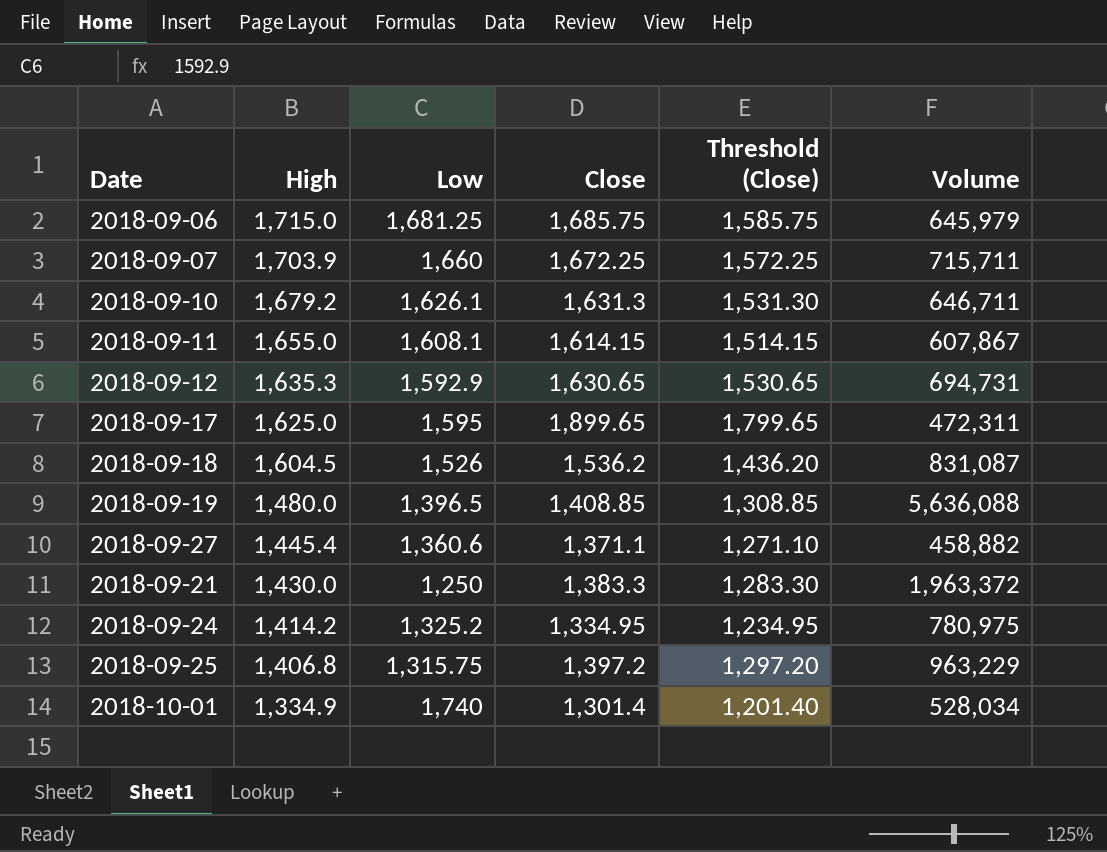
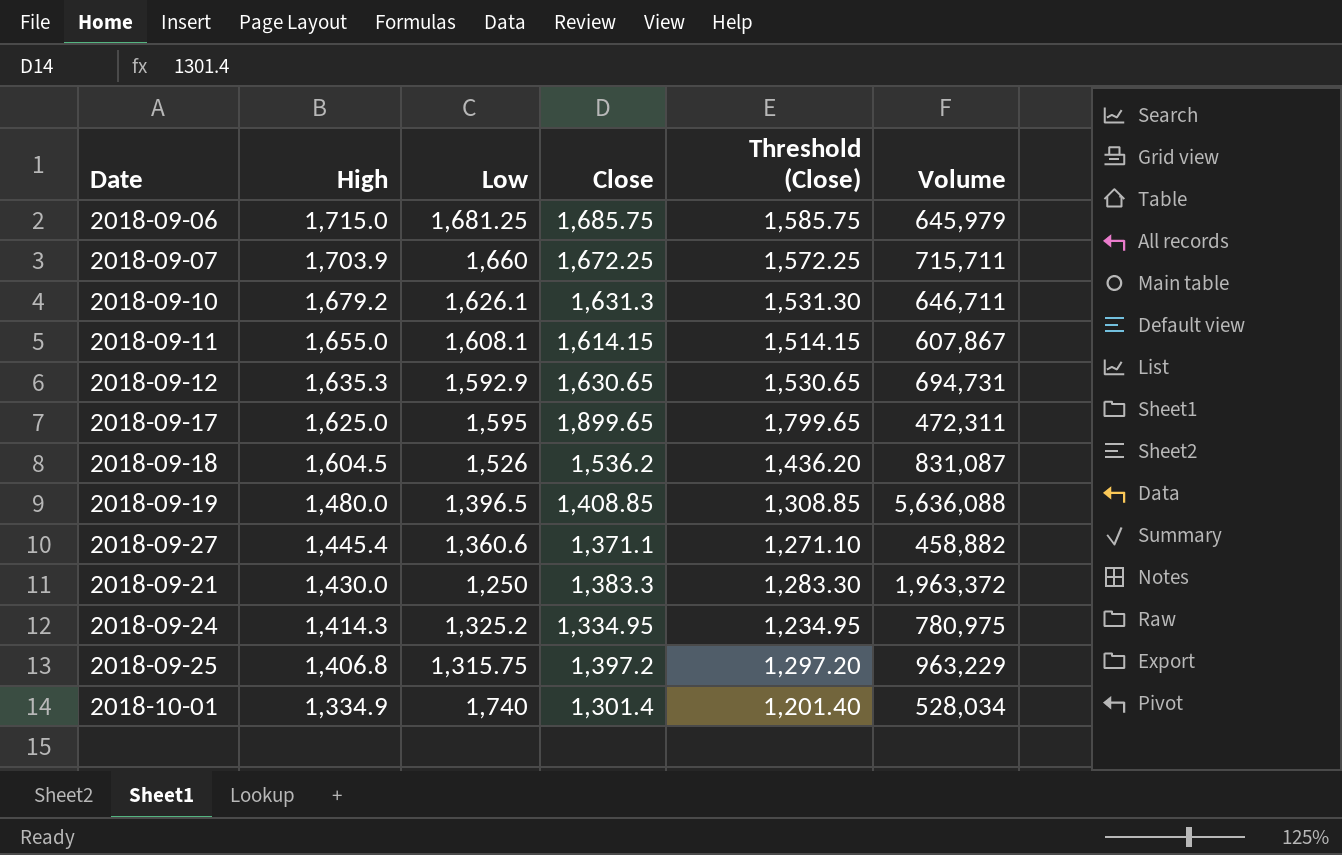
2018-09-24 | High: 1,414.2 -> 1,414.3

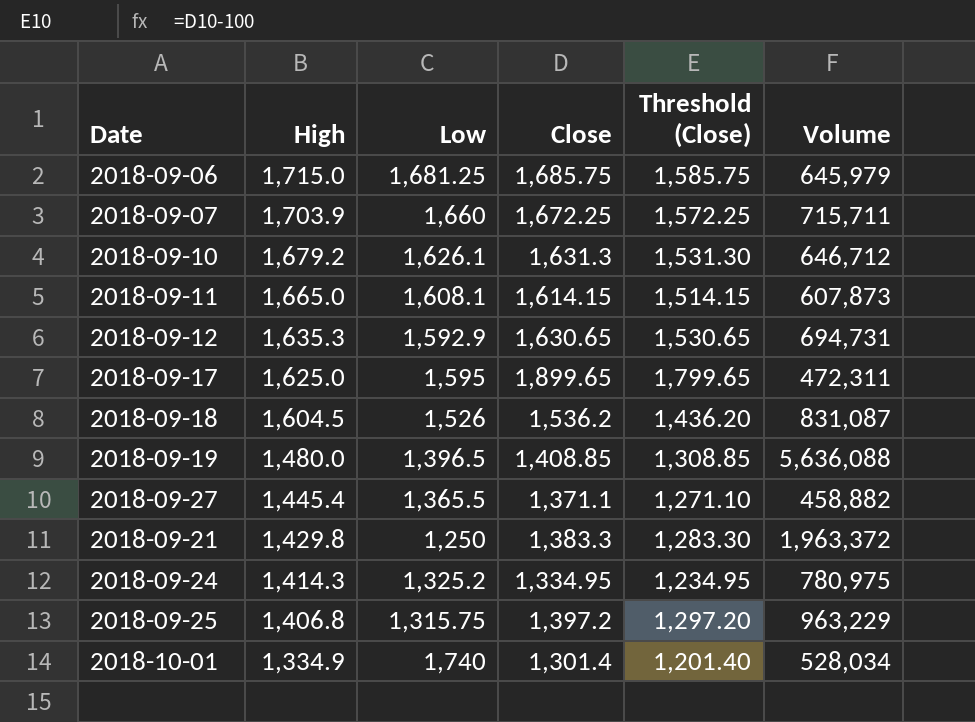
2018-09-10 | Volume: 646,711 -> 646,712
2018-09-11 | High: 1,655.0 -> 1,665.0
2018-09-11 | Volume: 607,867 -> 607,873
2018-09-27 | Low: 1,360.6 -> 1,365.5
2018-09-21 | High: 1,430.0 -> 1,429.8

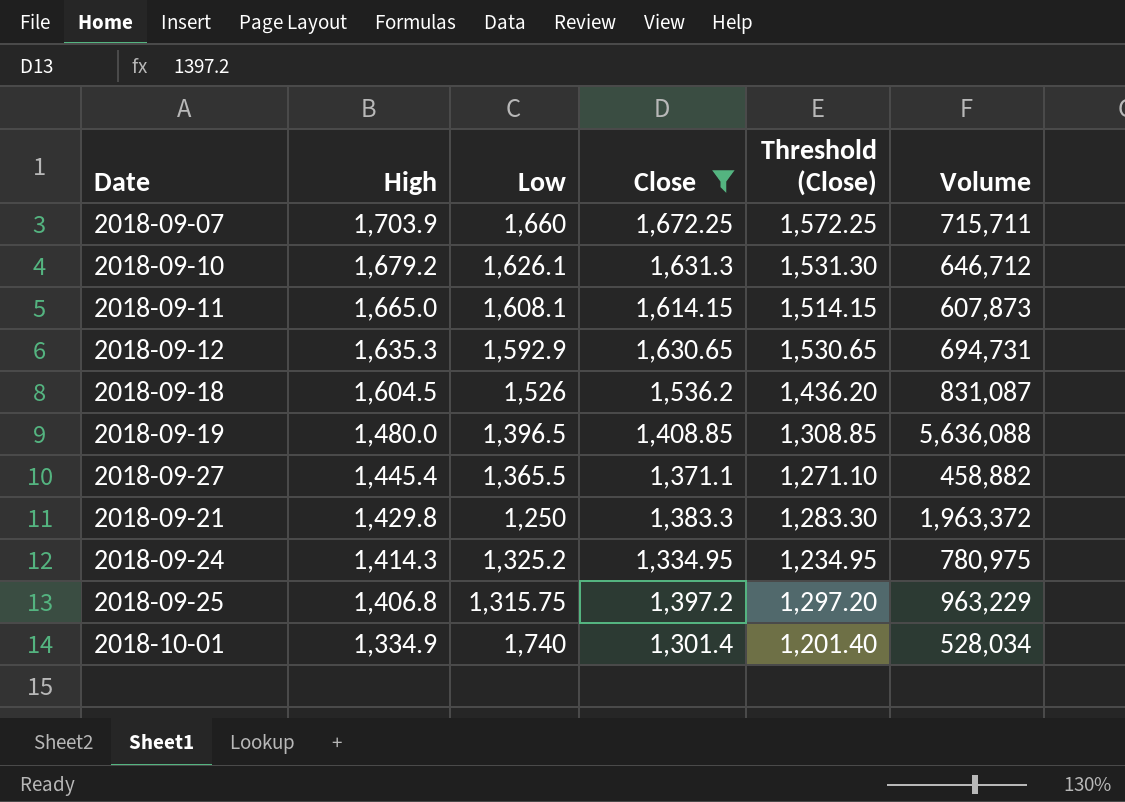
filter: none -> Close <= 1,672.25

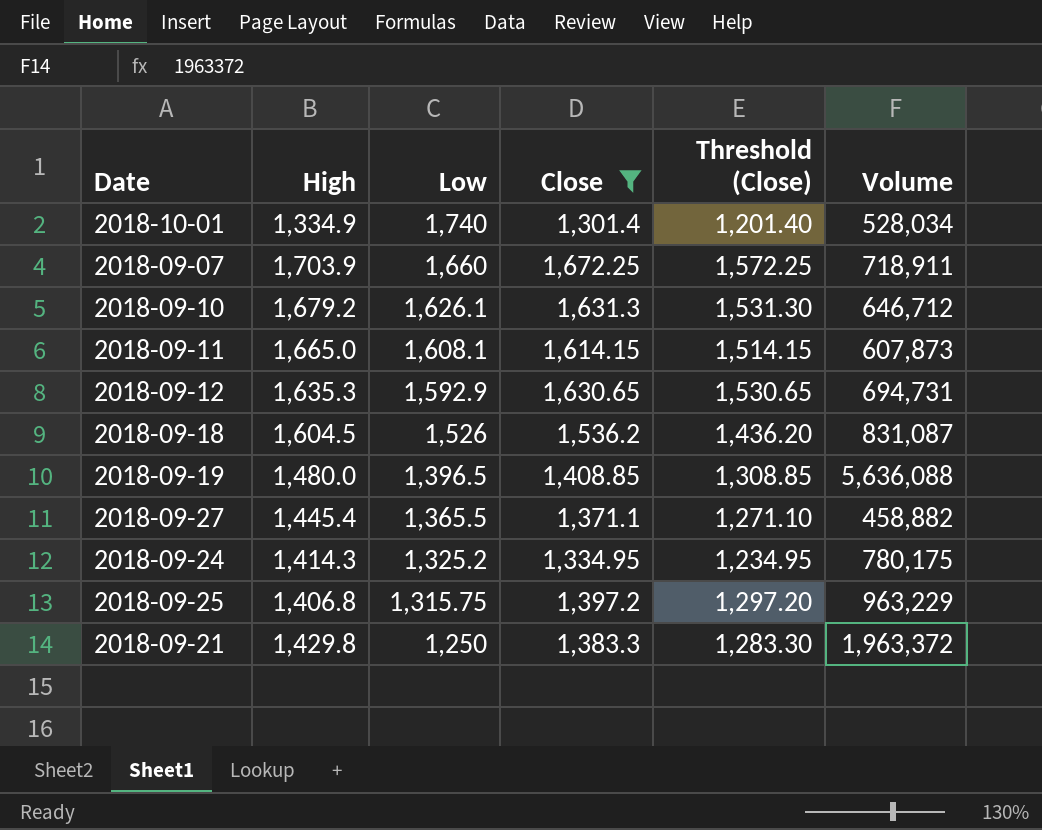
row order: High descending -> Low descending
2018-09-07 | Volume: 715,711 -> 718,911
2018-09-24 | Volume: 780,975 -> 780,175

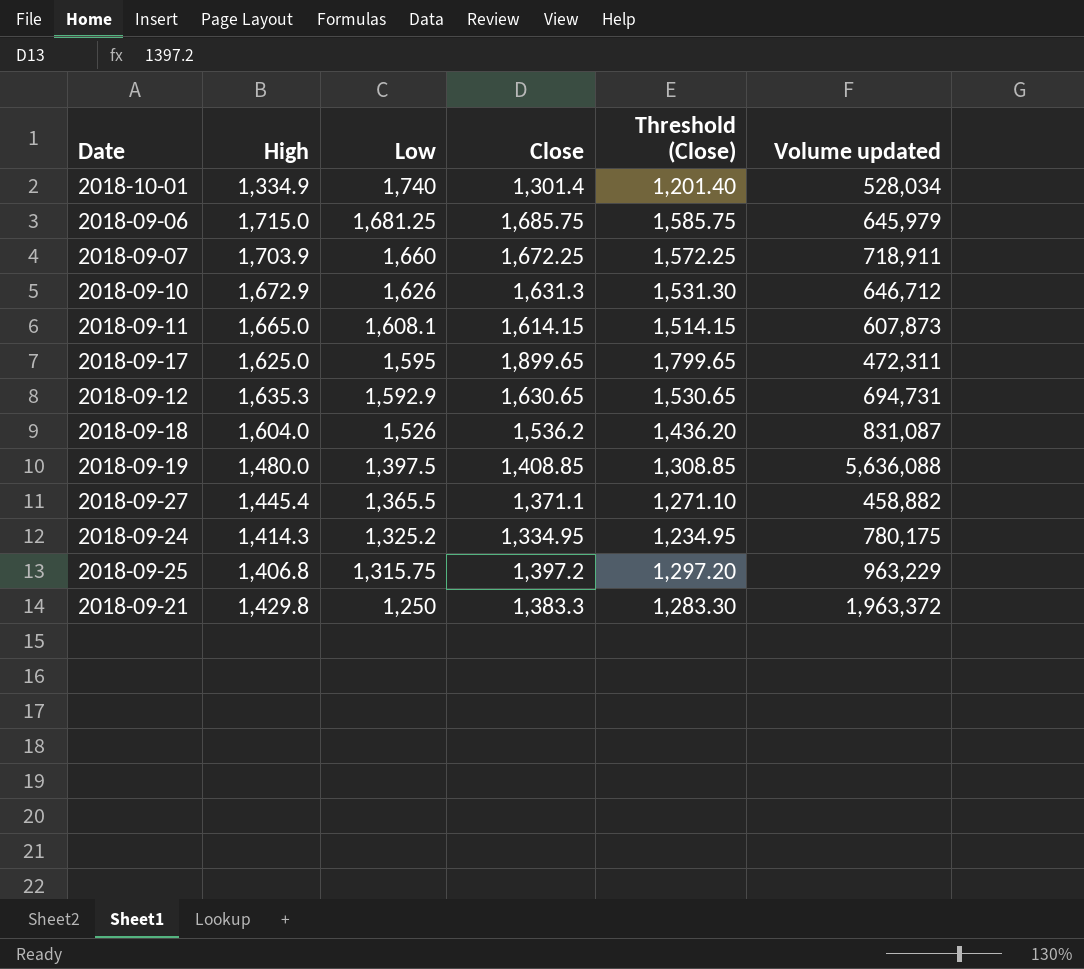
filter: Close <= 1,672.25 -> none
column name: Volume -> Volume updated
2018-09-10 | High: 1,679.2 -> 1,672.9
2018-09-10 | Low: 1,626.1 -> 1,626
2018-09-18 | High: 1,604.5 -> 1,604.0
2018-09-19 | Low: 1,396.5 -> 1,397.5

